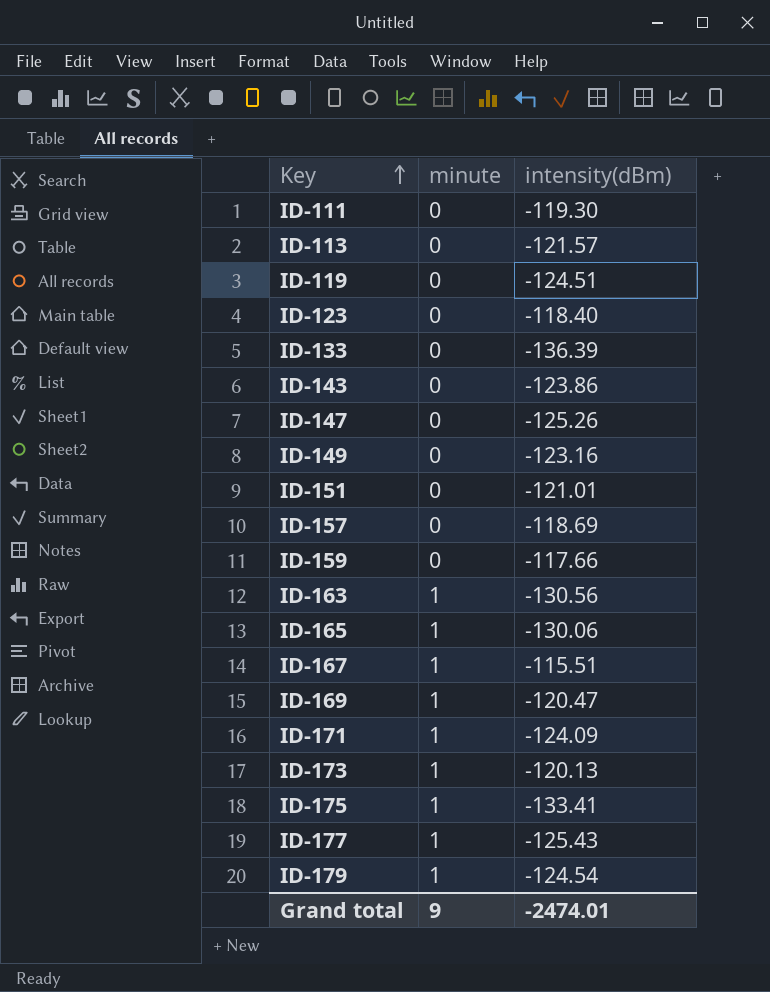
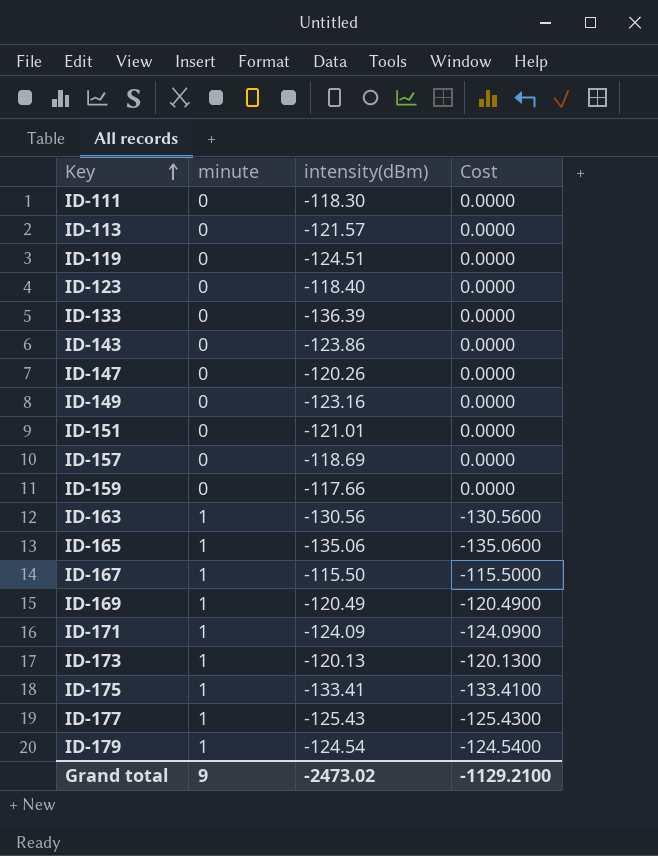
column Cost | formula: none -> [minute] * [intensity(dBm)]
ID-111 | intensity(dBm): -119.30 -> -118.30
ID-147 | intensity(dBm): -125.26 -> -120.26
ID-165 | intensity(dBm): -130.06 -> -135.06
ID-167 | intensity(dBm): -115.51 -> -115.50
ID-169 | intensity(dBm): -120.47 -> -120.49
Grand total | intensity(dBm): -2474.01 -> -2473.02

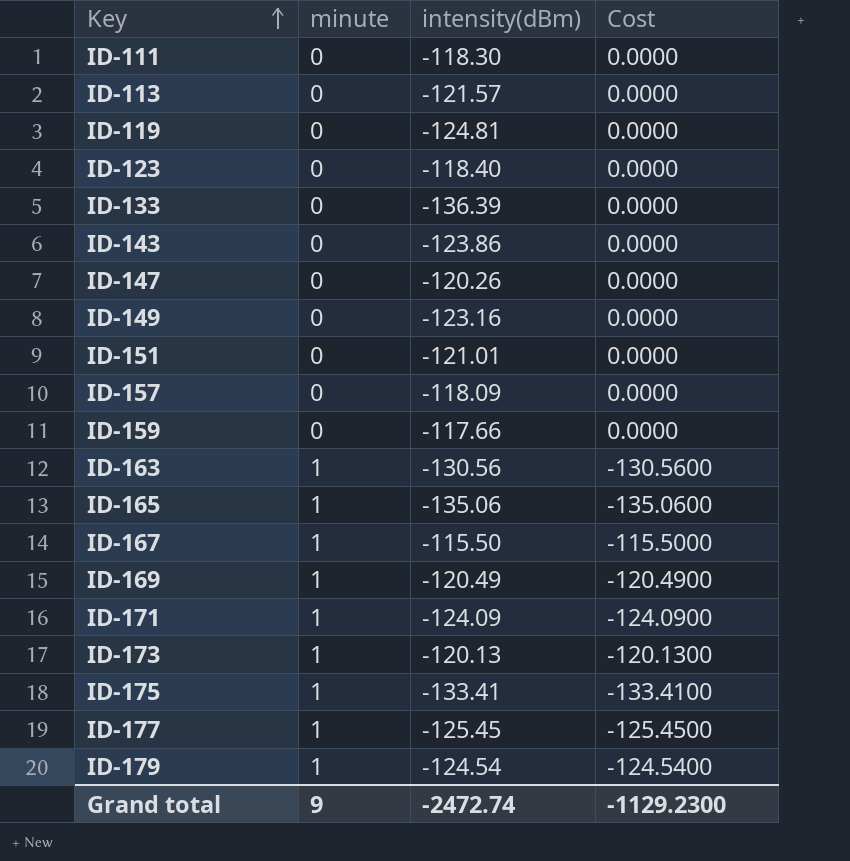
ID-119 | intensity(dBm): -124.51 -> -124.81
ID-157 | intensity(dBm): -118.69 -> -118.09
ID-177 | intensity(dBm): -125.43 -> -125.45
ID-177 | Cost: -125.4300 -> -125.4500
Grand total | intensity(dBm): -2473.02 -> -2472.74
Grand total | Cost: -1129.2100 -> -1129.2300

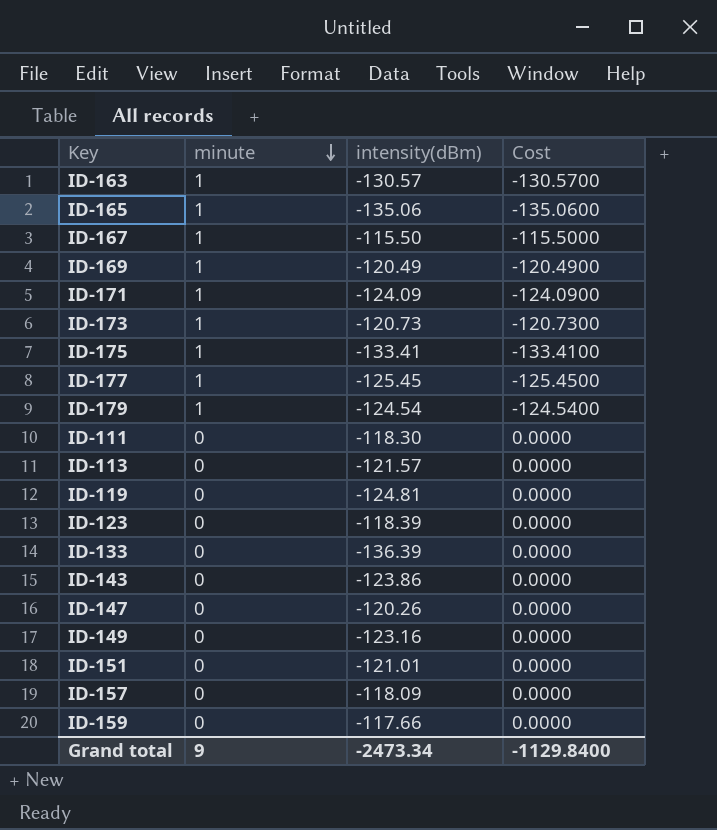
row order: Key ascending -> minute descending
ID-163 | intensity(dBm): -130.56 -> -130.57
ID-163 | Cost: -130.5600 -> -130.5700
ID-173 | intensity(dBm): -120.13 -> -120.73
ID-173 | Cost: -120.1300 -> -120.7300
ID-123 | intensity(dBm): -118.40 -> -118.39
Grand total | intensity(dBm): -2472.74 -> -2473.34
Grand total | Cost: -1129.2300 -> -1129.8400

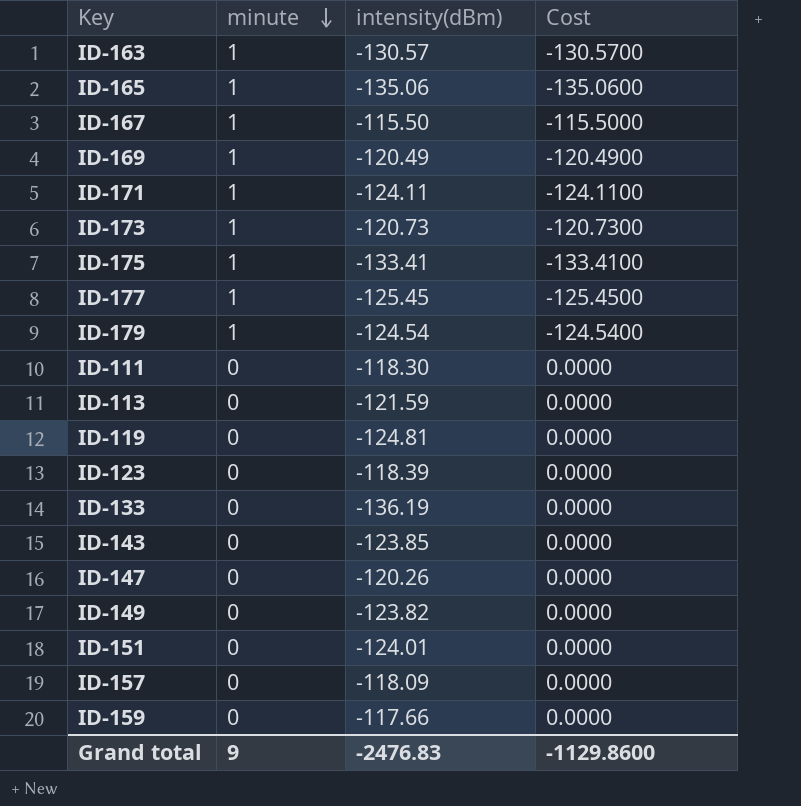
ID-171 | intensity(dBm): -124.09 -> -124.11
ID-171 | Cost: -124.0900 -> -124.1100
ID-113 | intensity(dBm): -121.57 -> -121.59
ID-133 | intensity(dBm): -136.39 -> -136.19
ID-143 | intensity(dBm): -123.86 -> -123.85
ID-149 | intensity(dBm): -123.16 -> -123.82
ID-151 | intensity(dBm): -121.01 -> -124.01
Grand total | intensity(dBm): -2473.34 -> -2476.83
Grand total | Cost: -1129.8400 -> -1129.8600

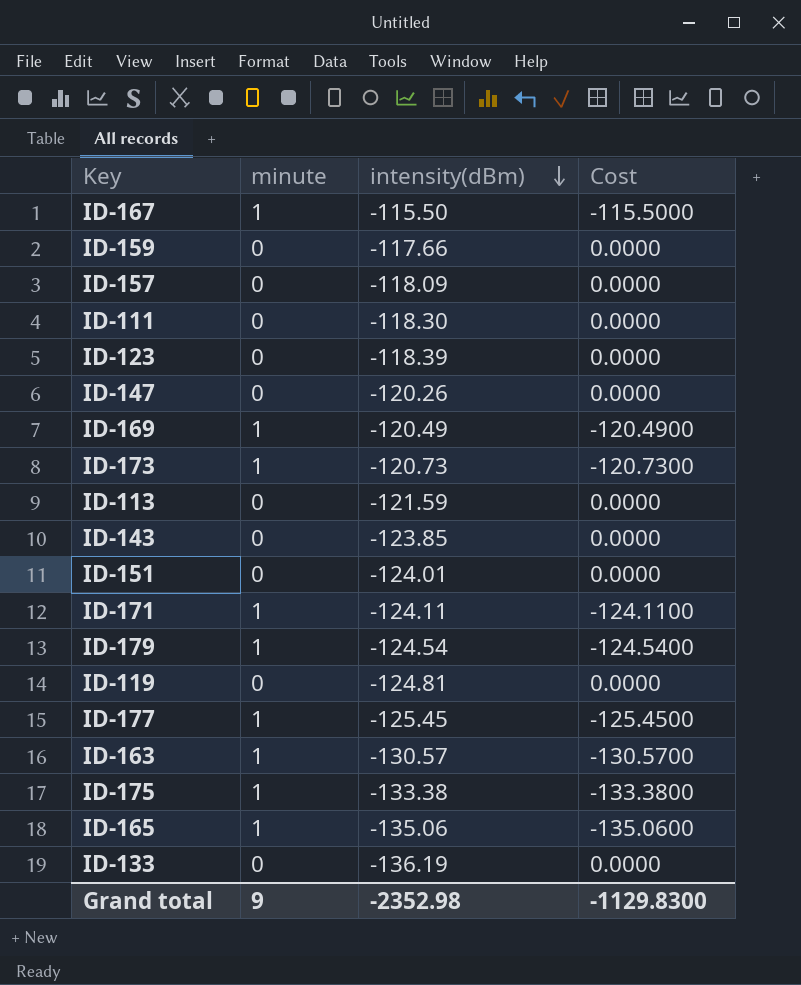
row order: minute descending -> intensity(dBm) descending
row ID-149: 0 | -123.82 | 0.0000 -> none
ID-175 | intensity(dBm): -133.41 -> -133.38
ID-175 | Cost: -133.4100 -> -133.3800
Grand total | intensity(dBm): -2476.83 -> -2352.98
Grand total | Cost: -1129.8600 -> -1129.8300

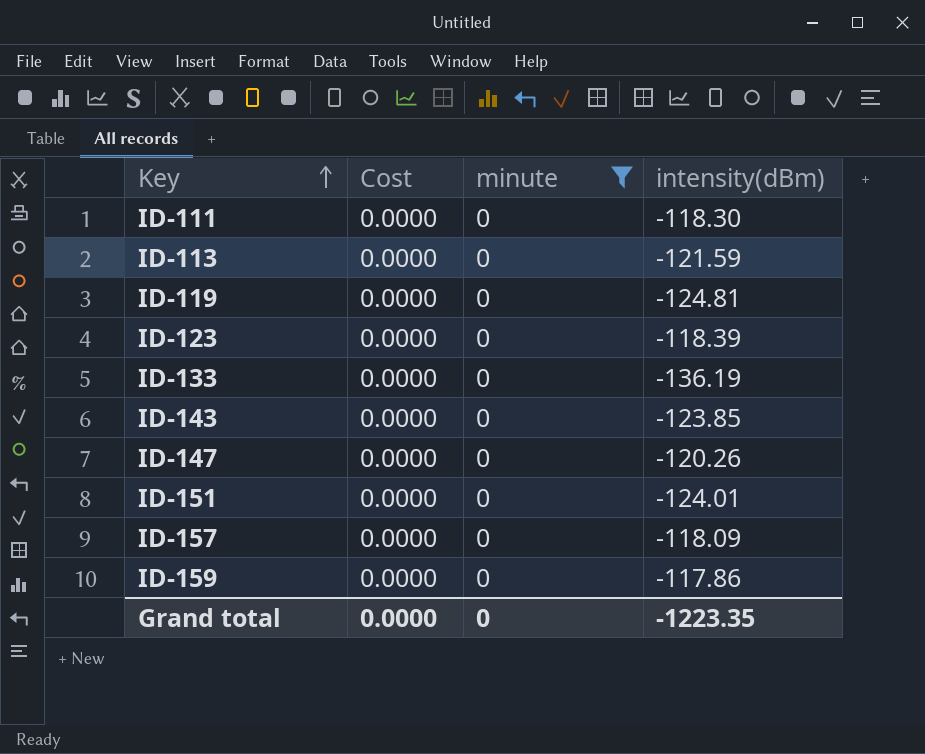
filter: none -> minute = 0
row order: intensity(dBm) descending -> Key ascending
column Cost | position: 4 -> 2
ID-159 | intensity(dBm): -117.66 -> -117.86
Grand total | Cost: -1129.8300 -> 0.0000
Grand total | minute: 9 -> 0
Grand total | intensity(dBm): -2352.98 -> -1223.35

